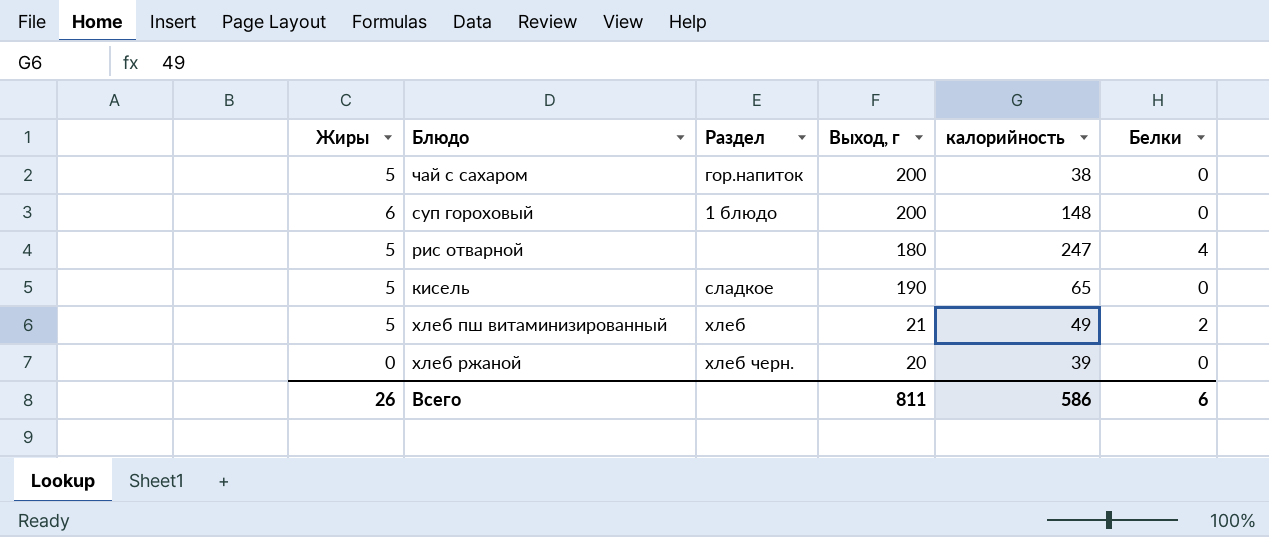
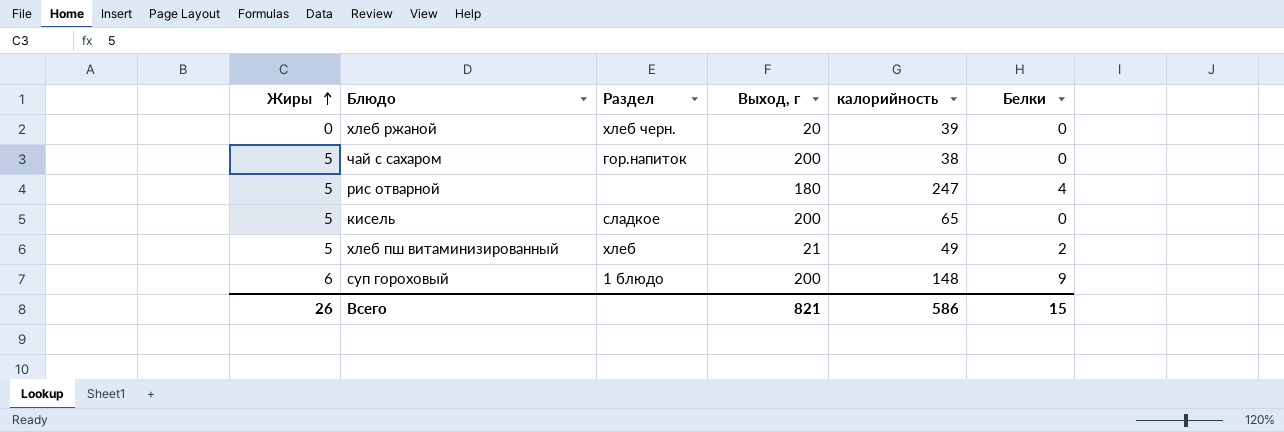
row order: none -> Жиры ascending
кисель | Выход, г: 190 -> 200
суп гороховый | Белки: 0 -> 9
Всего | Выход, г: 811 -> 821
Всего | Белки: 6 -> 15

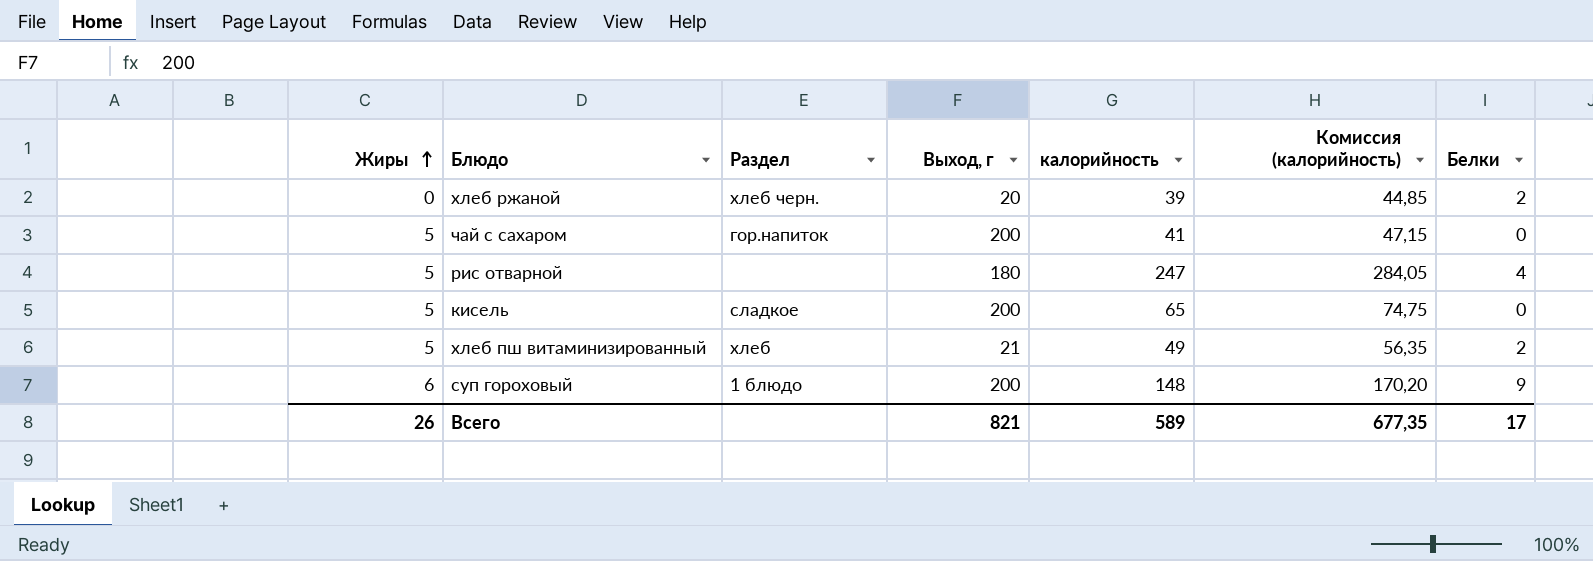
column Комиссия (калорийность) | formula: none -> [калорийность] * 1,15
хлеб ржаной | Белки: 0 -> 2
чай с сахаром | калорийность: 38 -> 41
Всего | калорийность: 586 -> 589
Всего | Белки: 15 -> 17

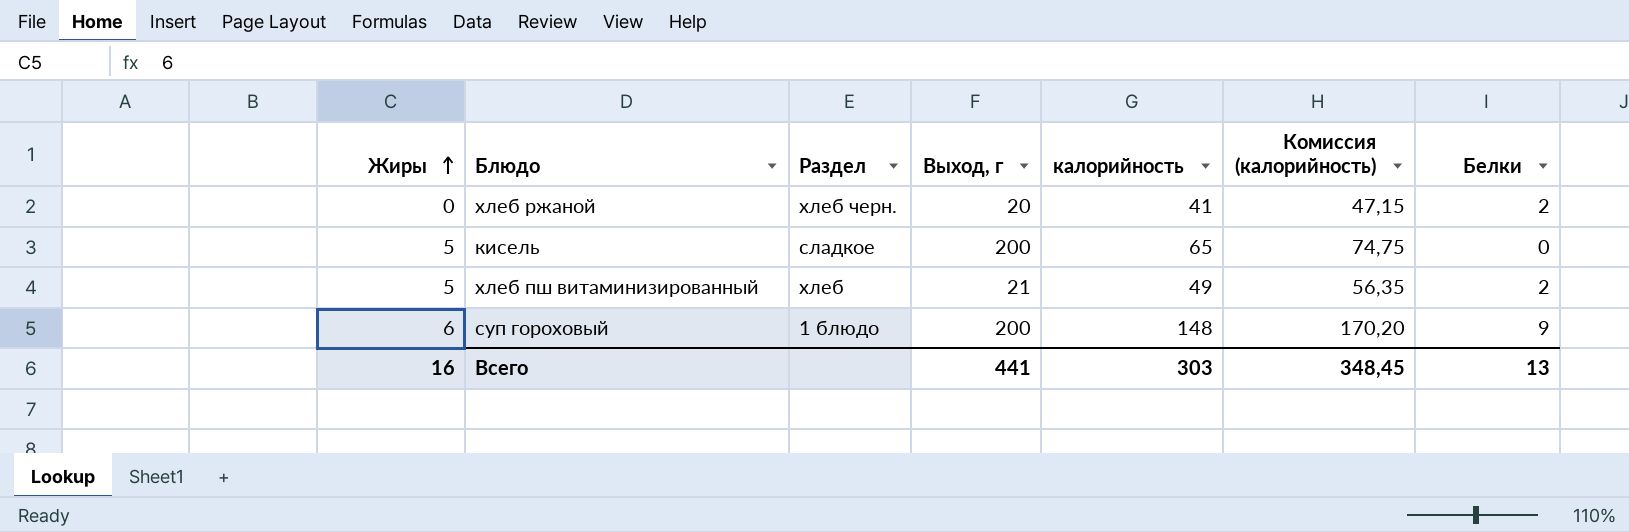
row чай с сахаром: 5 | гор.напиток | 200 | 41 | 47,15 | 0 -> none
row рис отварной: 5 | none | 180 | 247 | 284,05 | 4 -> none
хлеб ржаной | калорийность: 39 -> 41
хлеб ржаной | Комиссия (калорийность): 44,85 -> 47,15
Всего | Жиры: 26 -> 16
Всего | Выход, г: 821 -> 441
Всего | калорийность: 589 -> 303
Всего | Комиссия (калорийность): 677,35 -> 348,45
Всего | Белки: 17 -> 13

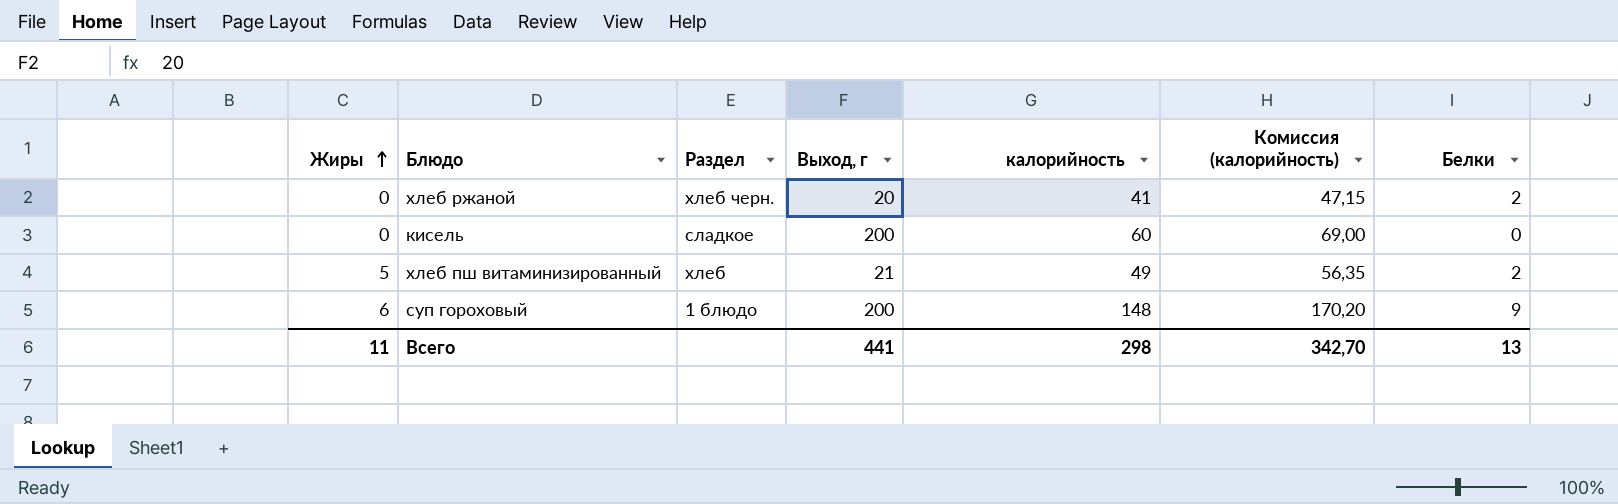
кисель | Жиры: 5 -> 0
кисель | калорийность: 65 -> 60
кисель | Комиссия (калорийность): 74,75 -> 69,00
Всего | Жиры: 16 -> 11
Всего | калорийность: 303 -> 298
Всего | Комиссия (калорийность): 348,45 -> 342,70

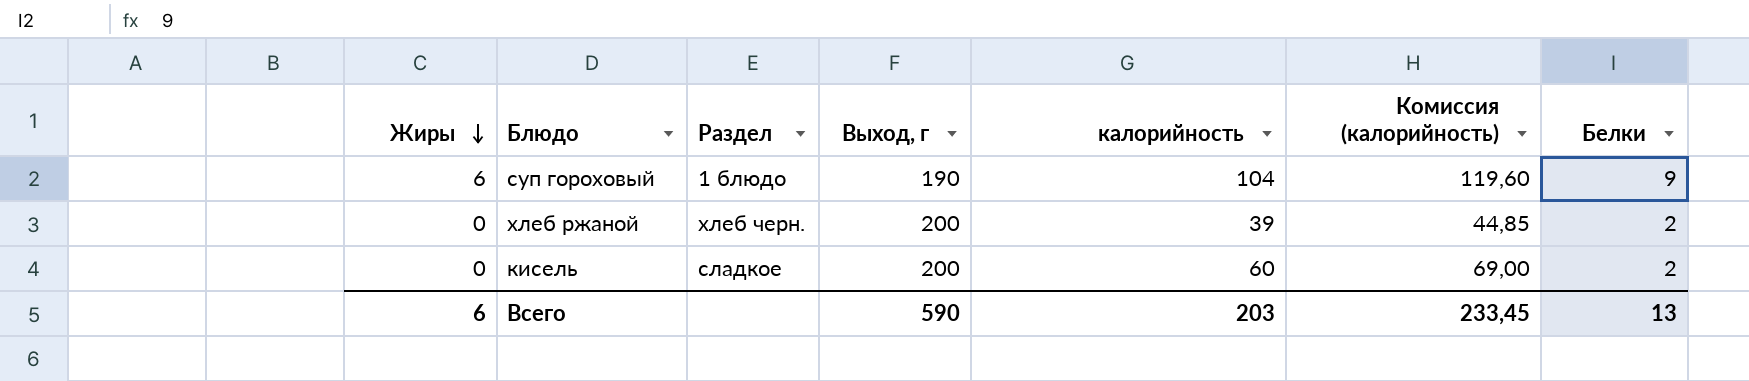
row order: Жиры ascending -> Жиры descending
row хлеб пш витаминизированный: 5 | хлеб | 21 | 49 | 56,35 | 2 -> none
суп гороховый | Выход, г: 200 -> 190
суп гороховый | калорийность: 148 -> 104
суп гороховый | Комиссия (калорийность): 170,20 -> 119,60
хлеб ржаной | Выход, г: 20 -> 200
хлеб ржаной | калорийность: 41 -> 39
хлеб ржаной | Комиссия (калорийность): 47,15 -> 44,85
кисель | Белки: 0 -> 2
Всего | Жиры: 11 -> 6
Всего | Выход, г: 441 -> 590
Всего | калорийность: 298 -> 203
Всего | Комиссия (калорийность): 342,70 -> 233,45

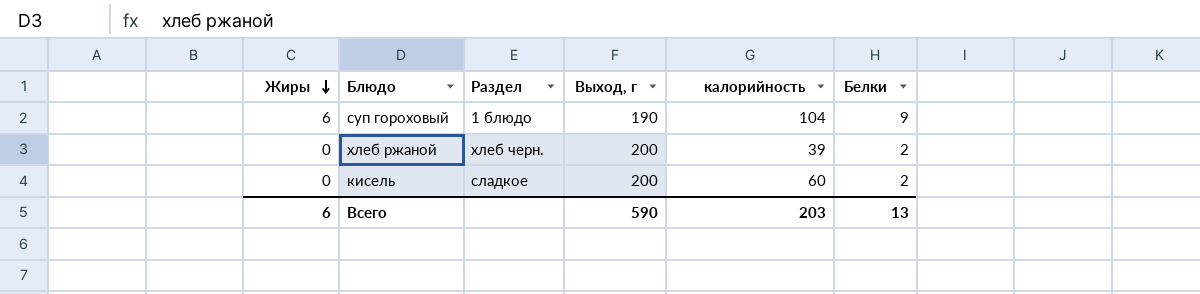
column Комиссия (калорийность) | formula: [калорийность] * 1,15 -> none

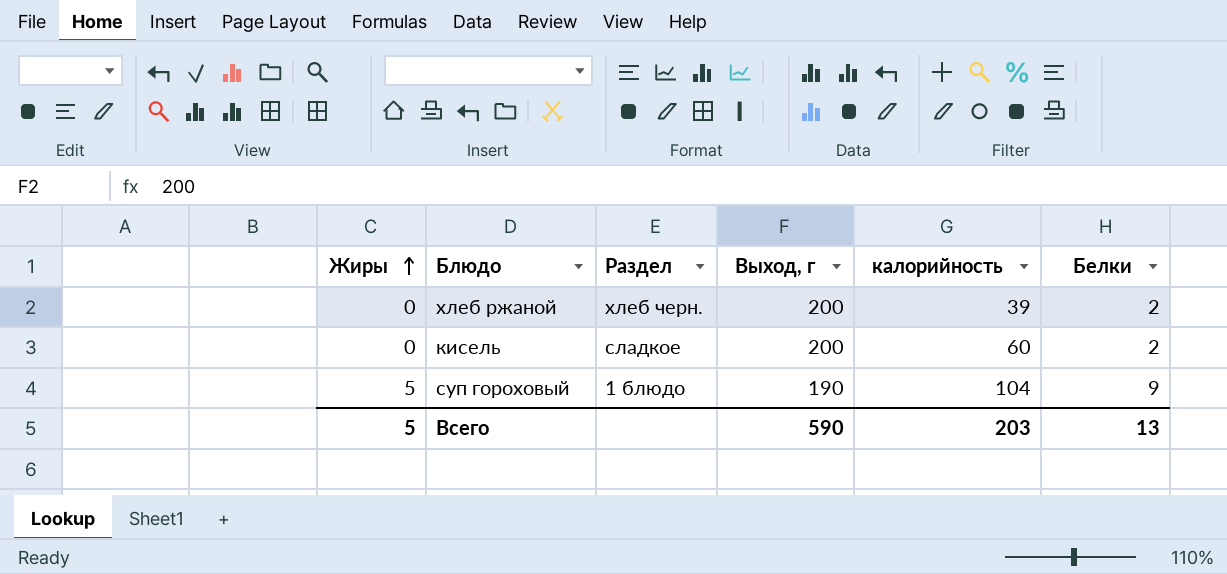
row order: Жиры descending -> Жиры ascending
суп гороховый | Жиры: 6 -> 5
Всего | Жиры: 6 -> 5

